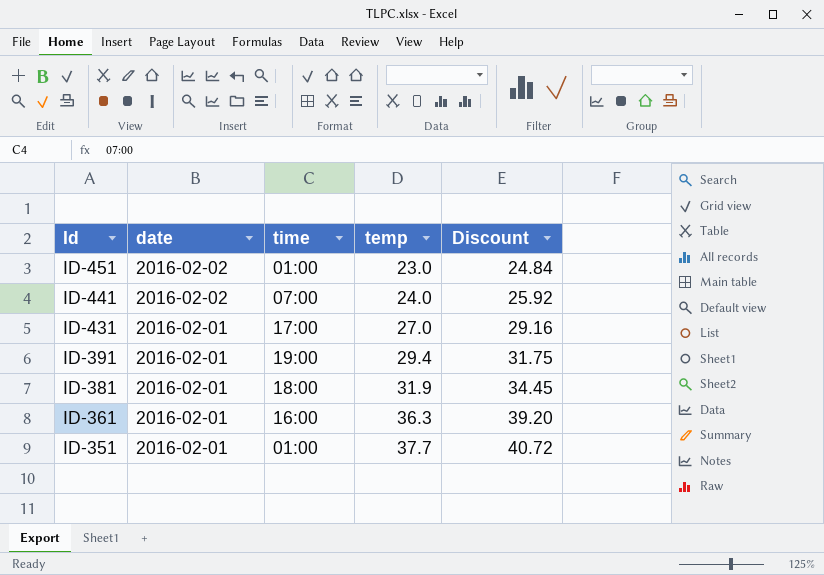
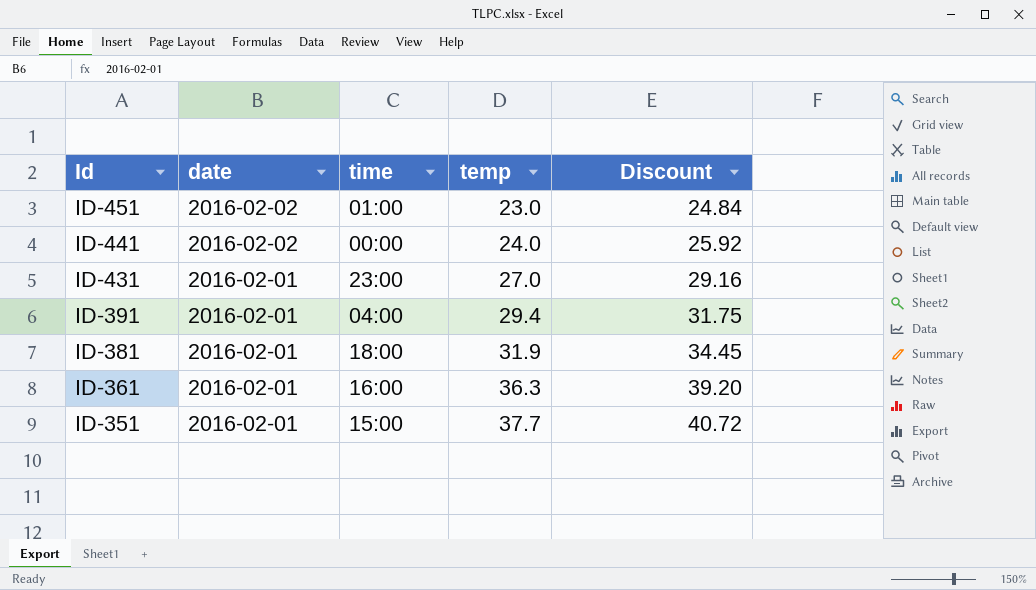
ID-441 | time: 07:00 -> 00:00
ID-431 | time: 17:00 -> 23:00
ID-391 | time: 19:00 -> 04:00
ID-351 | time: 01:00 -> 15:00

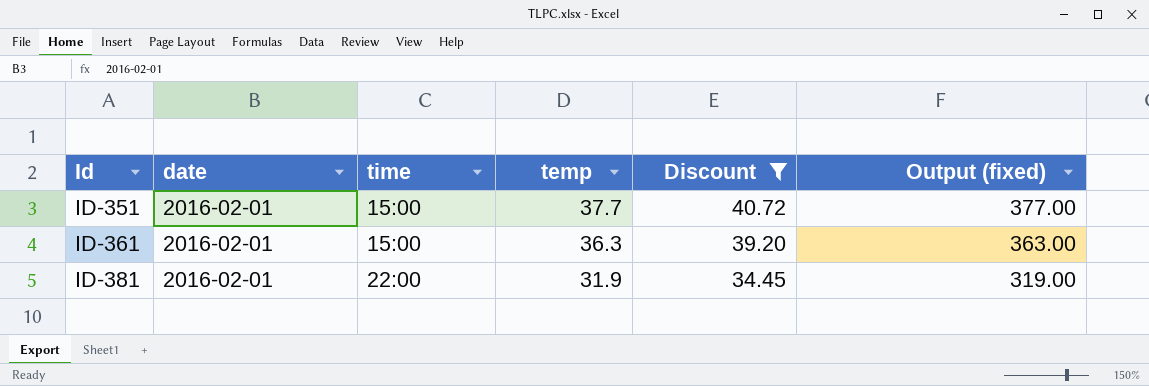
filter: none -> Discount >= 34.45
row order: Id descending -> Id ascending
column Output (fixed) | formula: none -> [temp] * 10
ID-361 | time: 16:00 -> 15:00
ID-381 | time: 18:00 -> 22:00

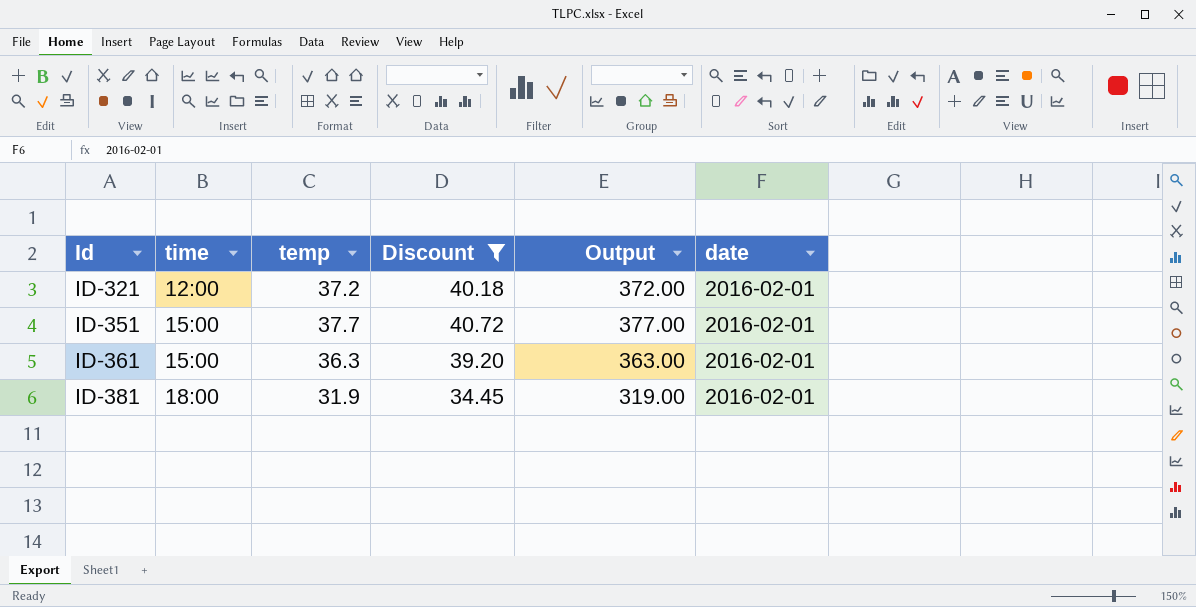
column name: Output (fixed) -> Output
column date | position: 2 -> 6
row ID-321: none -> 12:00 | 37.2 | 40.18 | 372.00 | 2016-02-01
ID-381 | time: 22:00 -> 18:00

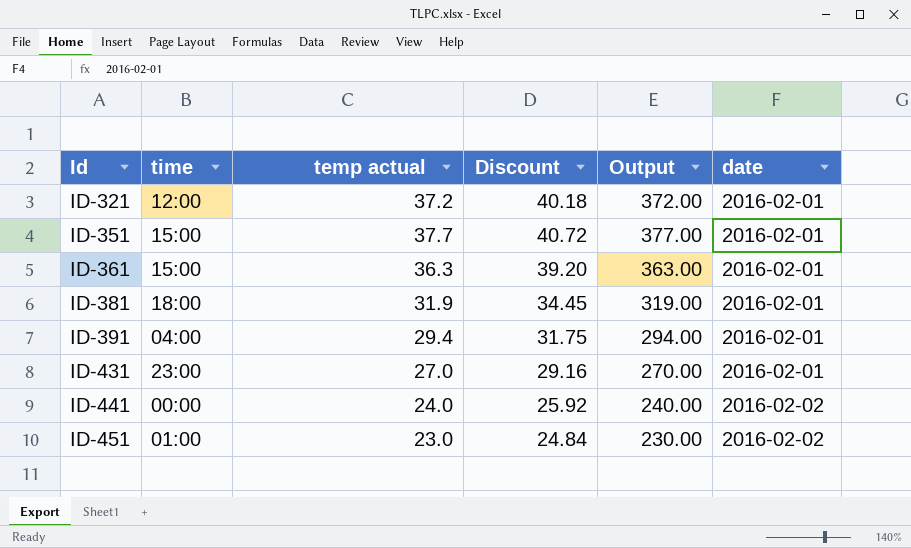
filter: Discount >= 34.45 -> none
column name: temp -> temp actual

